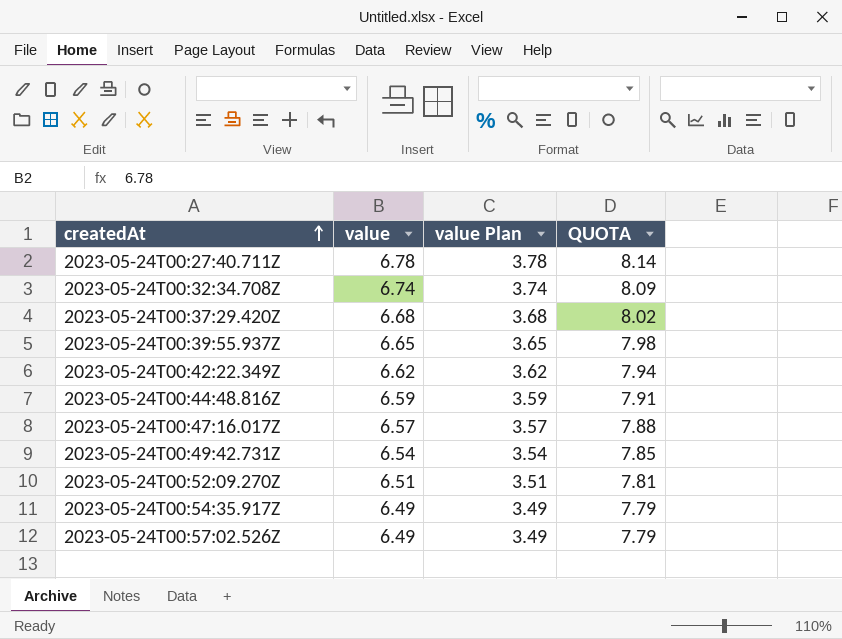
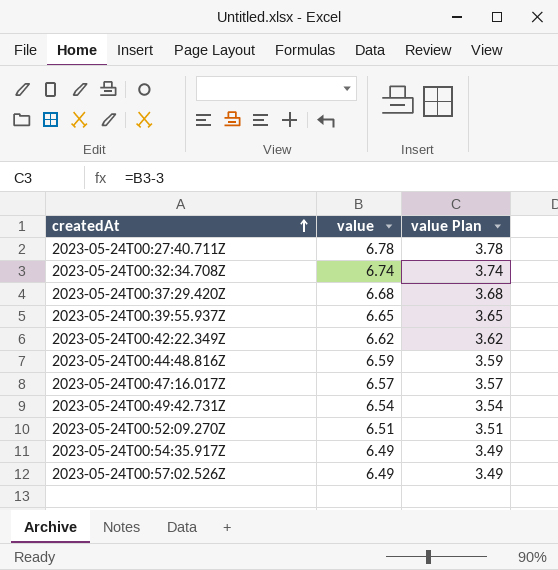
column QUOTA | formula: [value] * 1.2 -> none

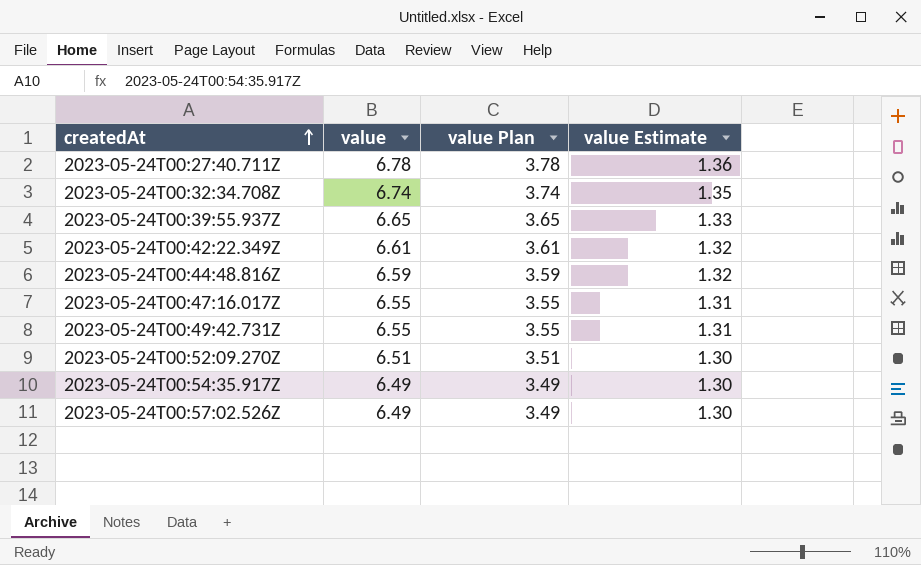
column value Estimate | formula: none -> [value] * 0.2
row 2023-05-24T00:37:29.420Z: 6.68 | 3.68 -> none
2023-05-24T00:42:22.349Z | value: 6.62 -> 6.61
2023-05-24T00:42:22.349Z | value Plan: 3.62 -> 3.61
2023-05-24T00:47:16.017Z | value: 6.57 -> 6.55
2023-05-24T00:47:16.017Z | value Plan: 3.57 -> 3.55
2023-05-24T00:49:42.731Z | value: 6.54 -> 6.55
2023-05-24T00:49:42.731Z | value Plan: 3.54 -> 3.55

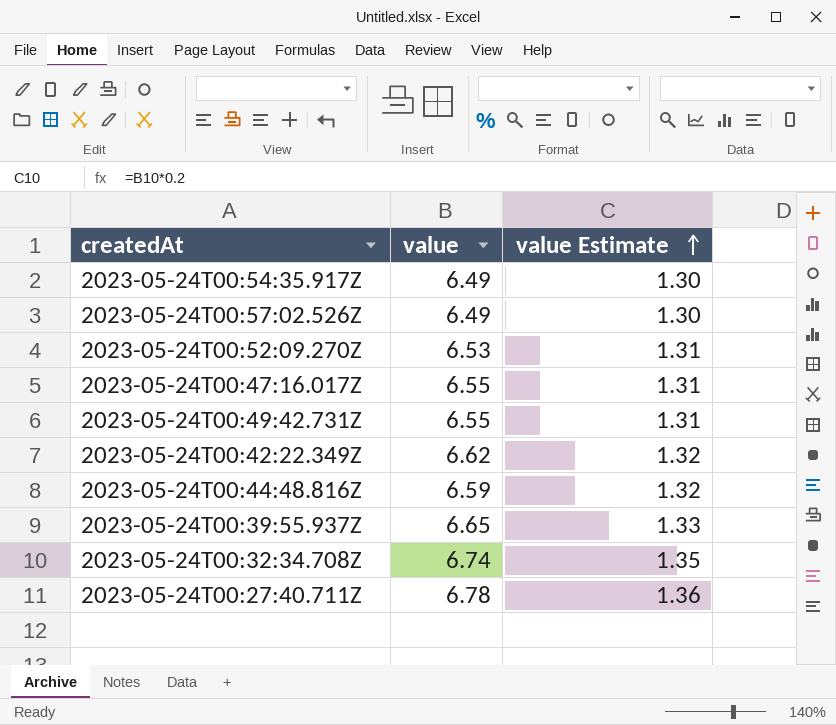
row order: createdAt ascending -> value Estimate ascending
column value Plan | formula: [value] - 3 -> none
2023-05-24T00:52:09.270Z | value: 6.51 -> 6.53
2023-05-24T00:52:09.270Z | value Estimate: 1.30 -> 1.31
2023-05-24T00:42:22.349Z | value: 6.61 -> 6.62

